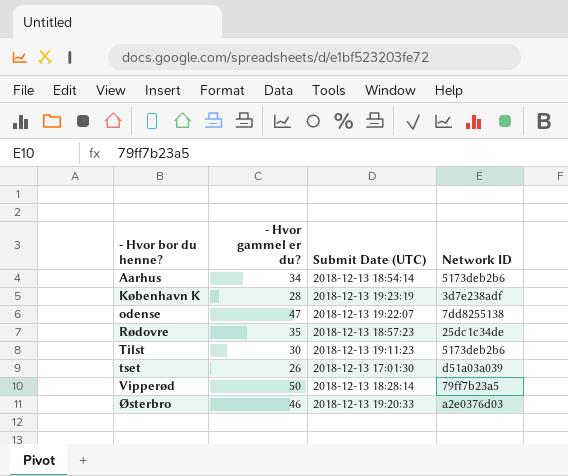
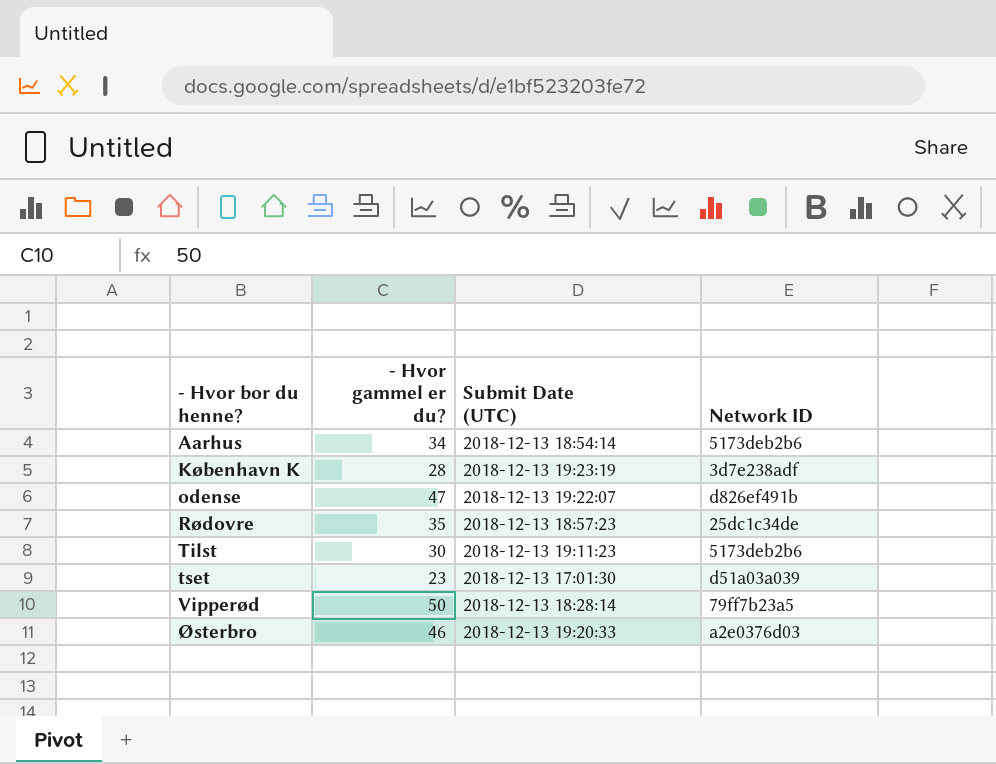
odense | Network ID: 7dd8255138 -> d826ef491b
tset | - Hvor gammel er du?: 26 -> 23

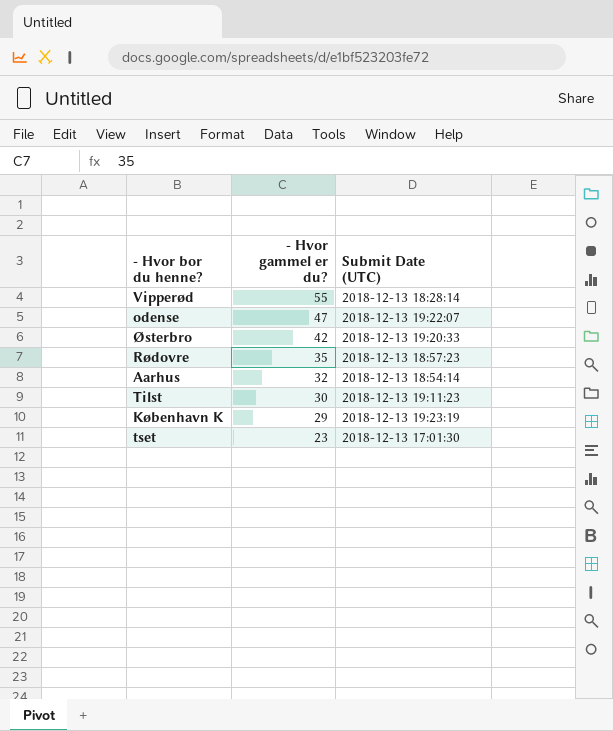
row order: - Hvor bor du henne? ascending -> - Hvor gammel er du? descending
column Network ID | position: 4 -> none
Vipperød | - Hvor gammel er du?: 50 -> 55
Østerbro | - Hvor gammel er du?: 46 -> 42
Aarhus | - Hvor gammel er du?: 34 -> 32
København K | - Hvor gammel er du?: 28 -> 29

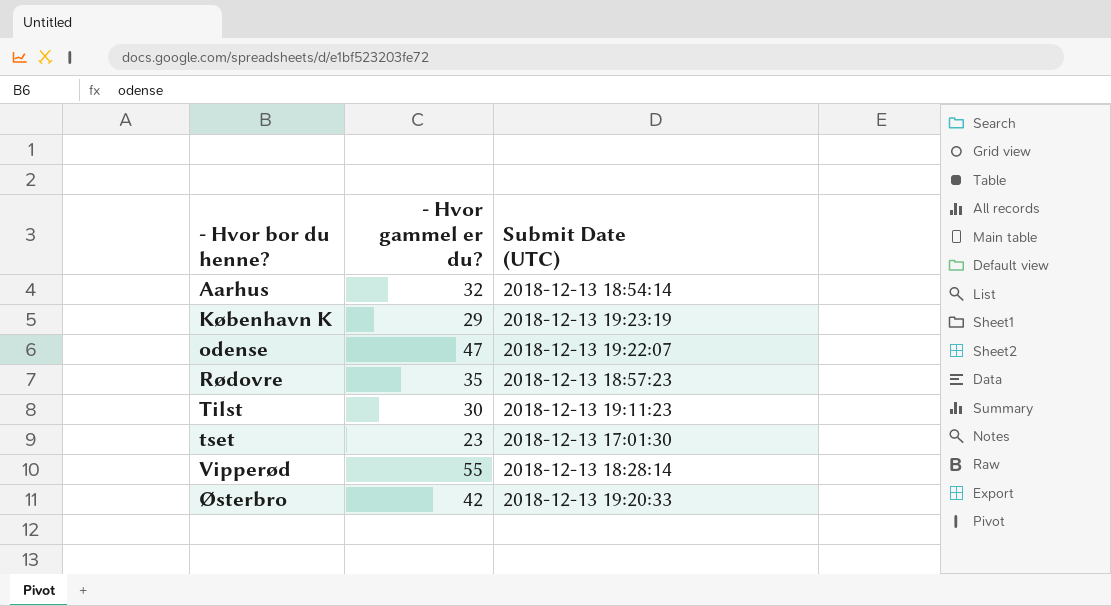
row order: - Hvor gammel er du? descending -> - Hvor bor du henne? ascending

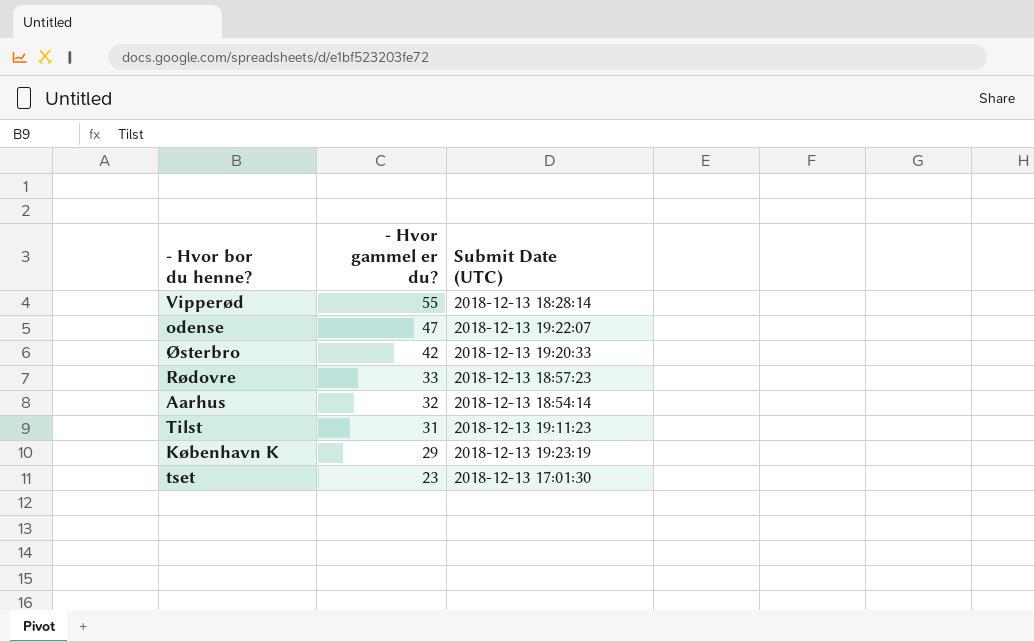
row order: - Hvor bor du henne? ascending -> - Hvor gammel er du? descending
Rødovre | - Hvor gammel er du?: 35 -> 33
Tilst | - Hvor gammel er du?: 30 -> 31

